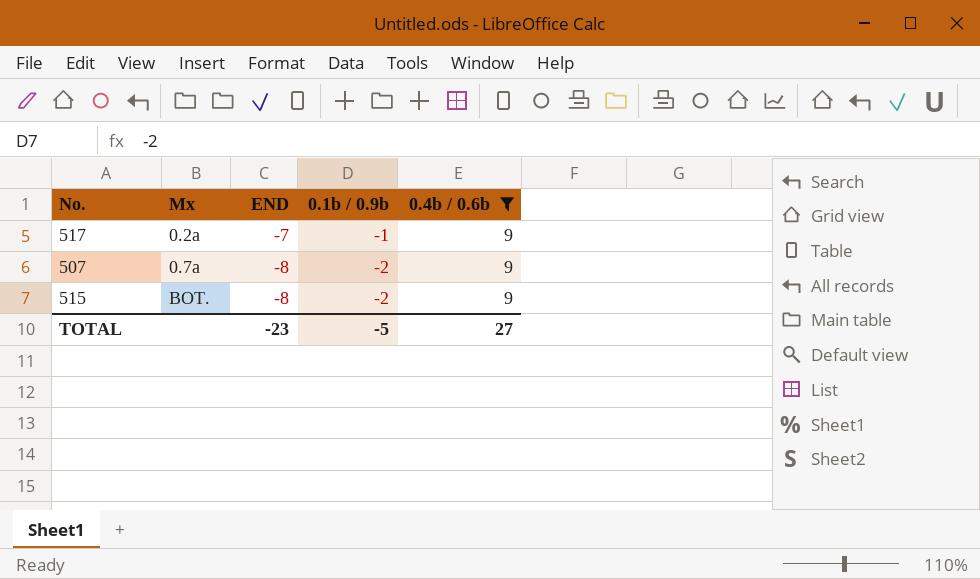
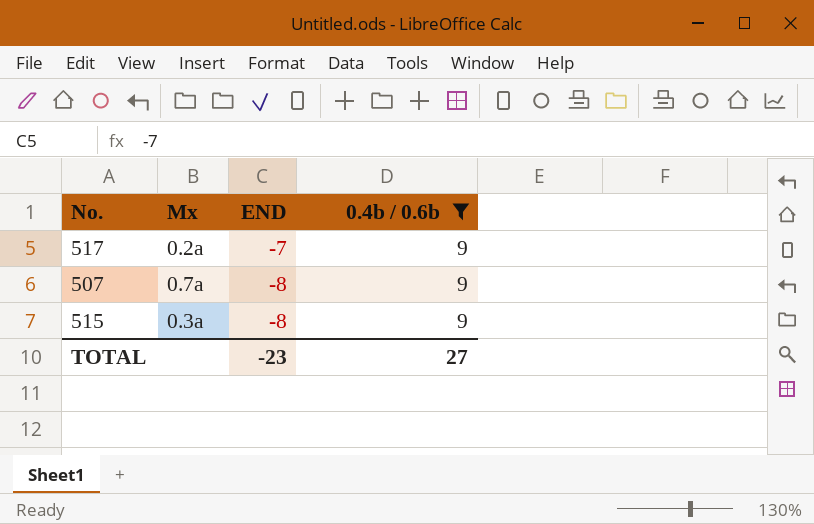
column 0.1b / 0.9b | position: 4 -> none
515 | Mx: BOT. -> 0.3a

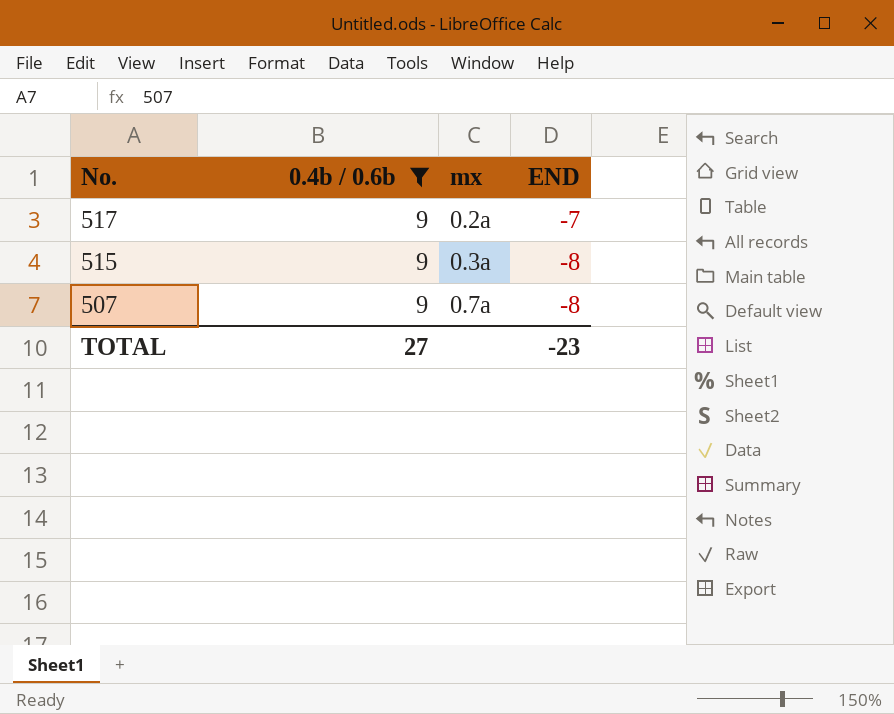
row order: END descending -> No. descending
column 0.4b / 0.6b | position: 4 -> 2
column name: Mx -> mx

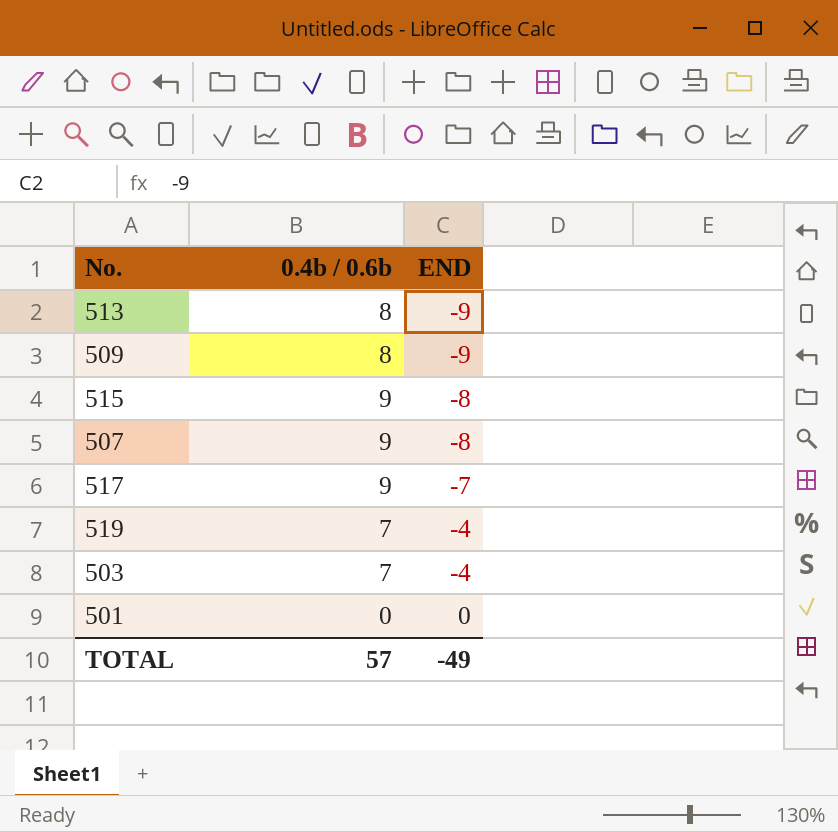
filter: 0.4b / 0.6b = 9 -> none
row order: No. descending -> END ascending
column mx | position: 3 -> none
TOTAL | 0.4b / 0.6b: 27 -> 57
TOTAL | END: -23 -> -49

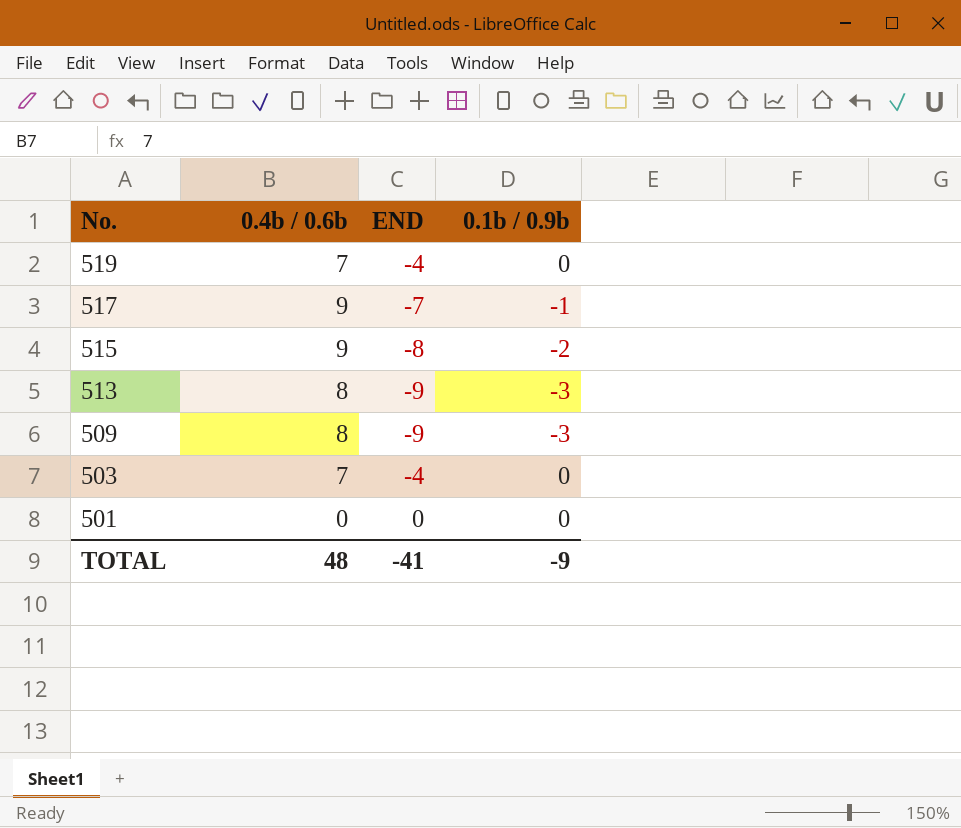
row order: END ascending -> No. descending
column 0.1b / 0.9b | position: none -> 4
row 507: 9 | -8 -> none
TOTAL | 0.4b / 0.6b: 57 -> 48
TOTAL | END: -49 -> -41

